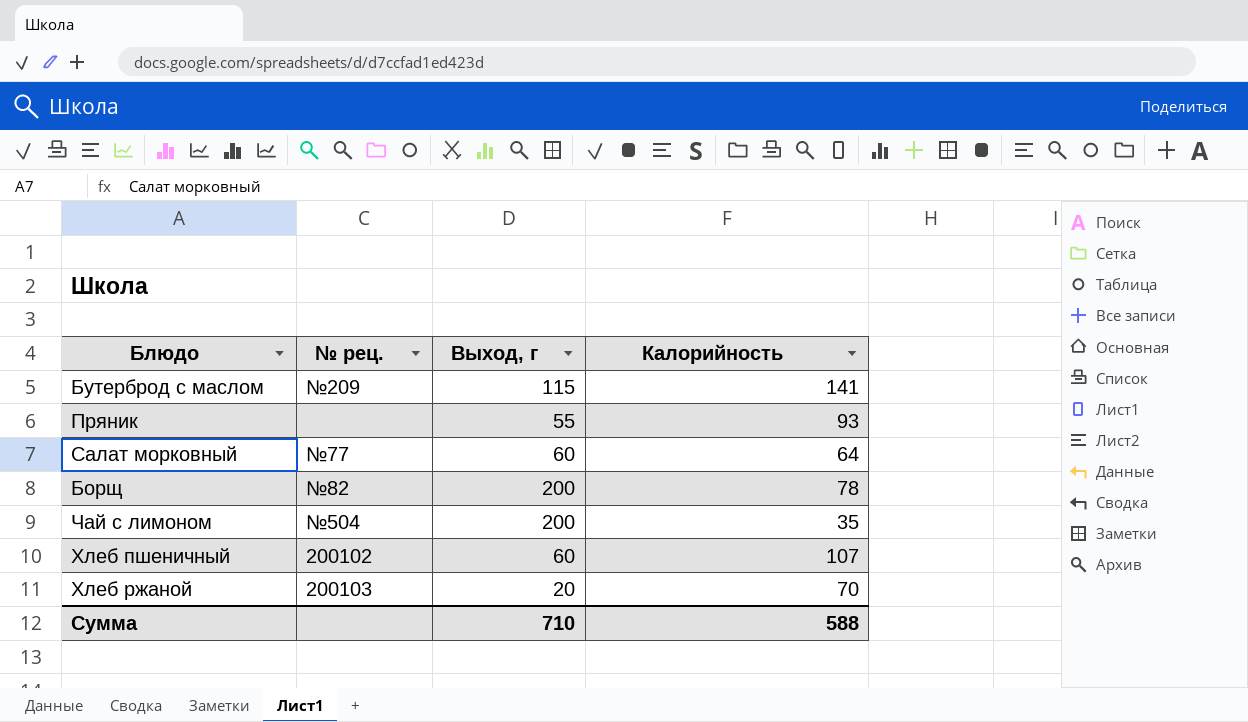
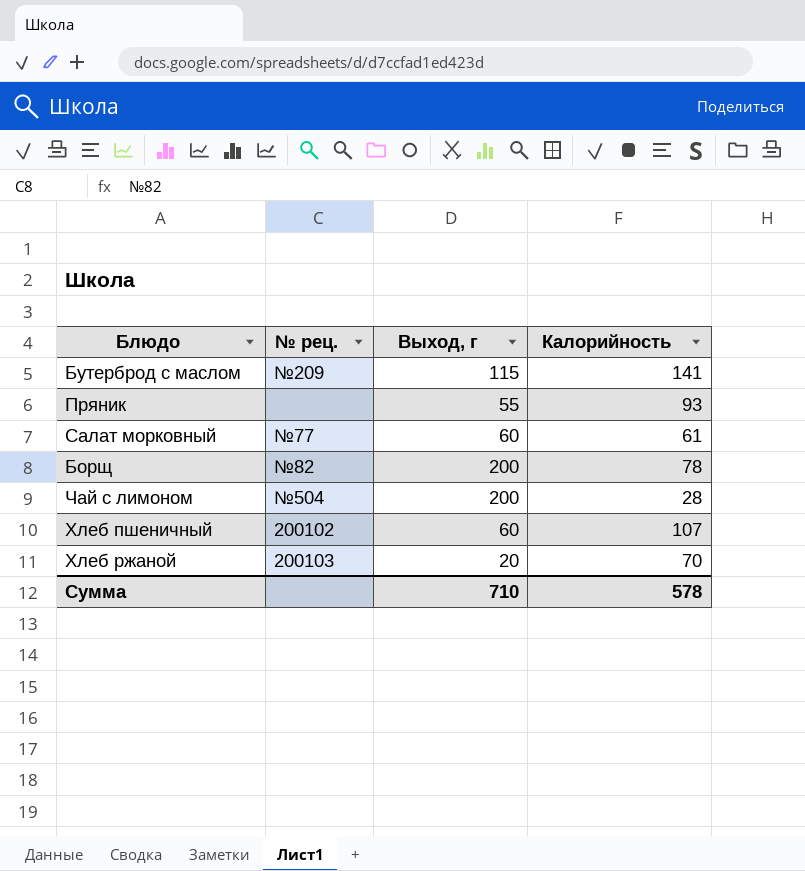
Салат морковный | Калорийность: 64 -> 61
Чай с лимоном | Калорийность: 35 -> 28
Сумма | Калорийность: 588 -> 578

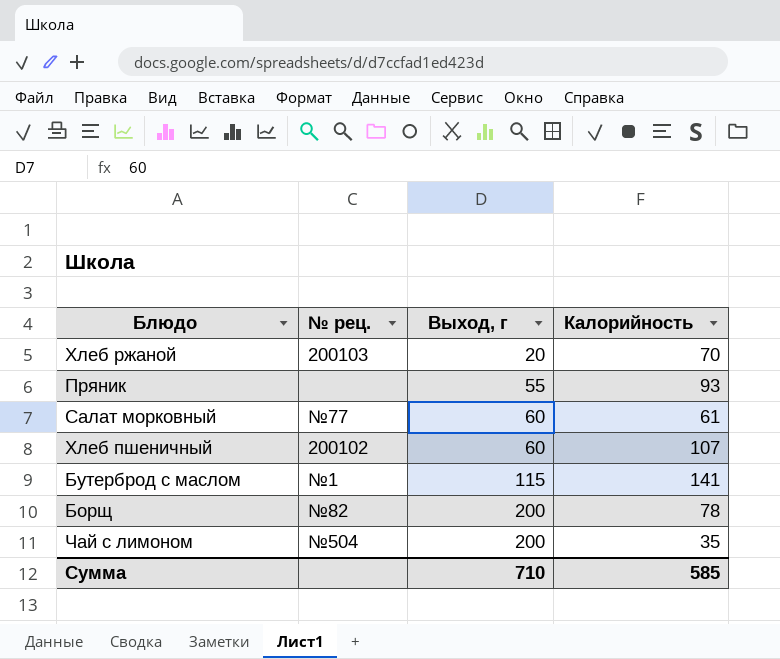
row order: none -> Выход, г ascending
Бутерброд с маслом | № рец.: №209 -> №1
Чай с лимоном | Калорийность: 28 -> 35
Сумма | Калорийность: 578 -> 585

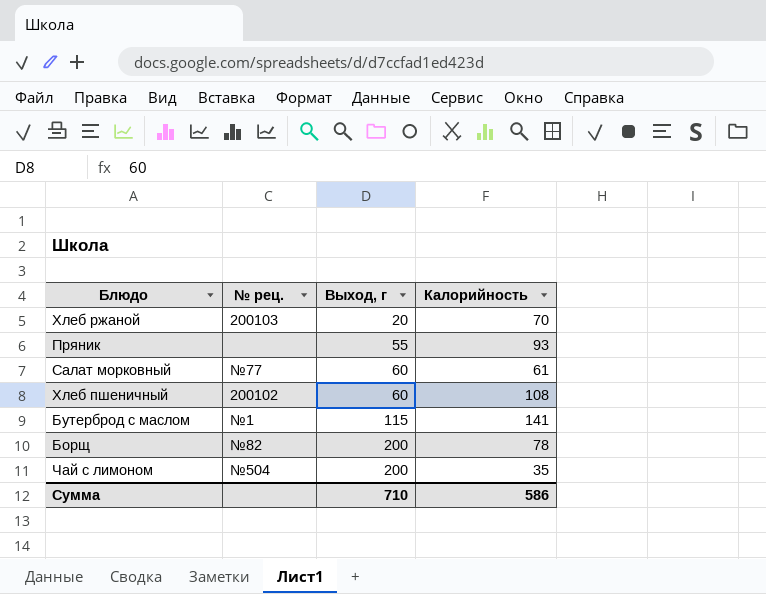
Хлеб пшеничный | Калорийность: 107 -> 108
Сумма | Калорийность: 585 -> 586

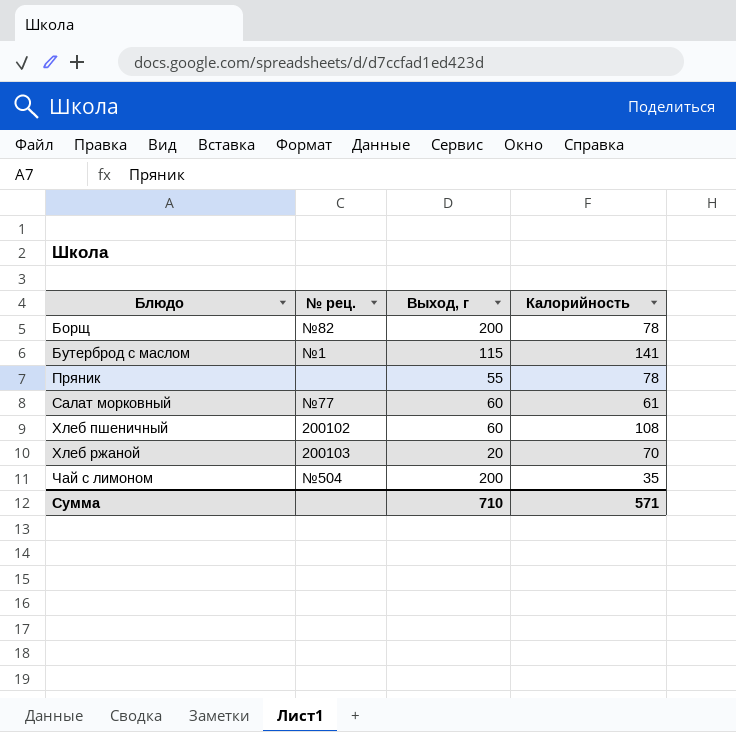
row order: Выход, г ascending -> Блюдо ascending
Пряник | Калорийность: 93 -> 78
Сумма | Калорийность: 586 -> 571

